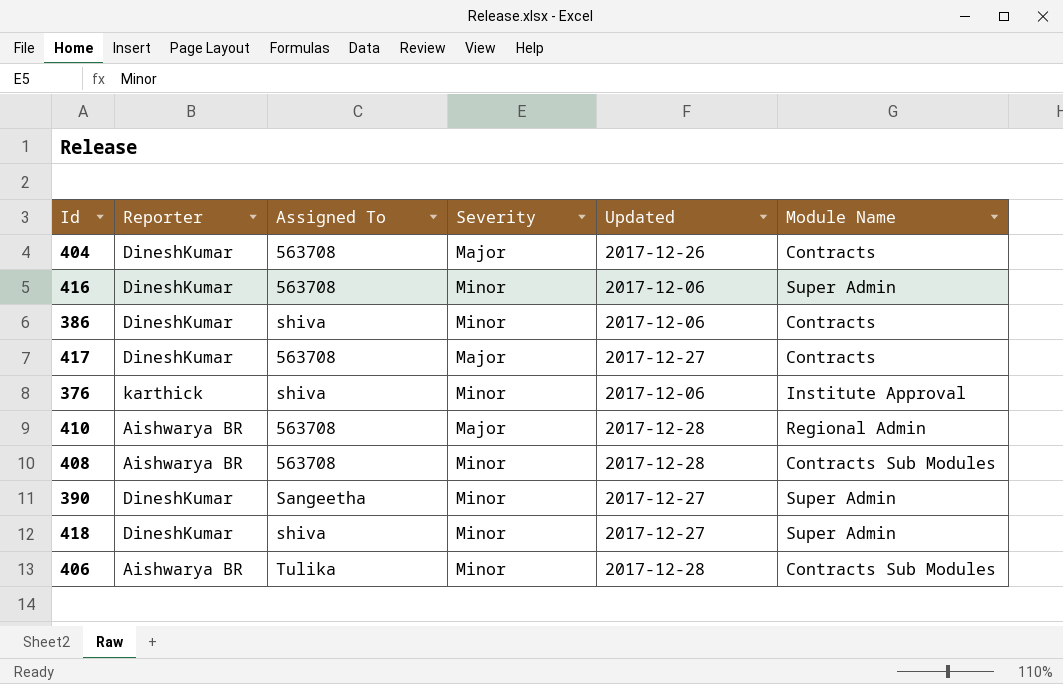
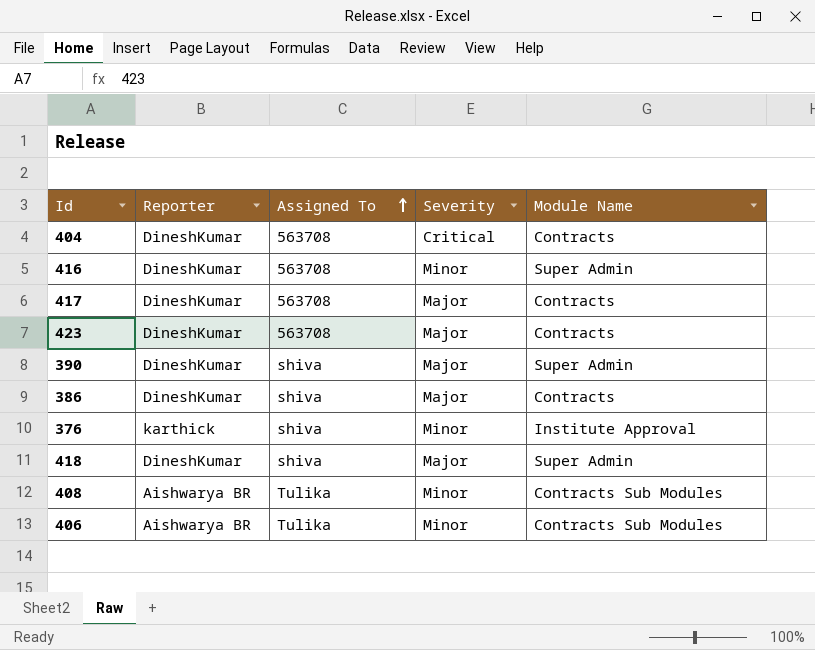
row order: none -> Assigned To ascending
column Updated | position: 5 -> none
row 410: Aishwarya BR | 563708 | Major | 2017-12-28 | Regional Admin -> none
404 | Severity: Major -> Critical
row 423: none -> DineshKumar | 563708 | Major | Contracts
390 | Assigned To: Sangeetha -> shiva
390 | Severity: Minor -> Major
386 | Severity: Minor -> Major
418 | Severity: Minor -> Major
408 | Assigned To: 563708 -> Tulika

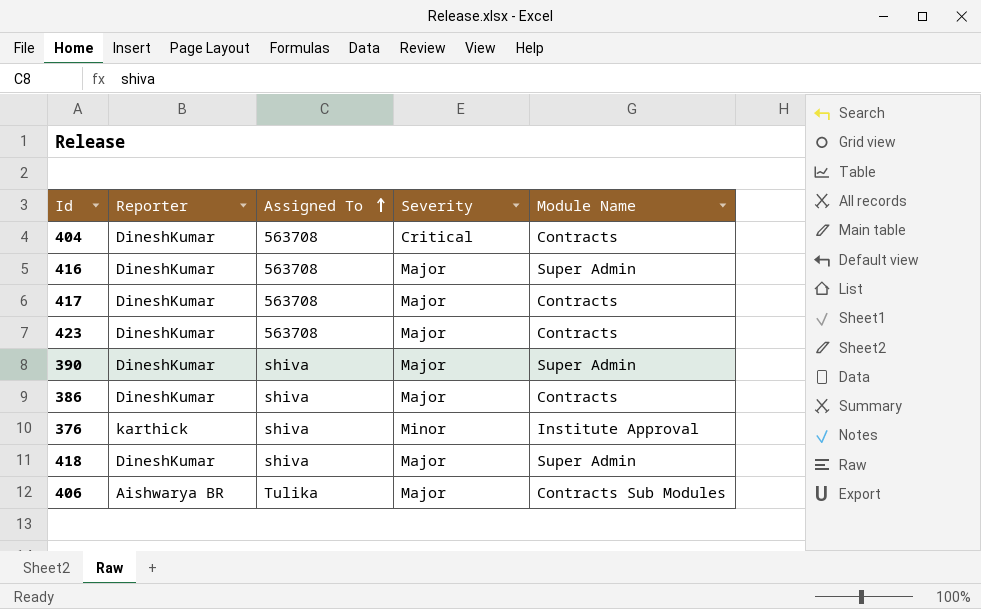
row 408: Aishwarya BR | Tulika | Minor | Contracts Sub Modules -> none
416 | Severity: Minor -> Major
406 | Severity: Minor -> Major

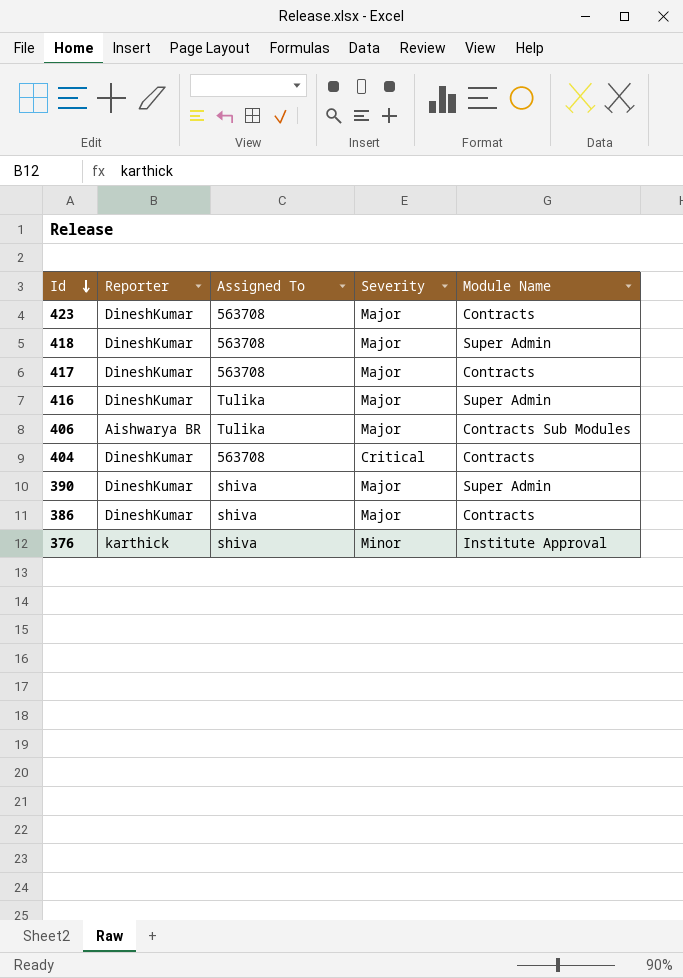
row order: Assigned To ascending -> Id descending
418 | Assigned To: shiva -> 563708
416 | Assigned To: 563708 -> Tulika

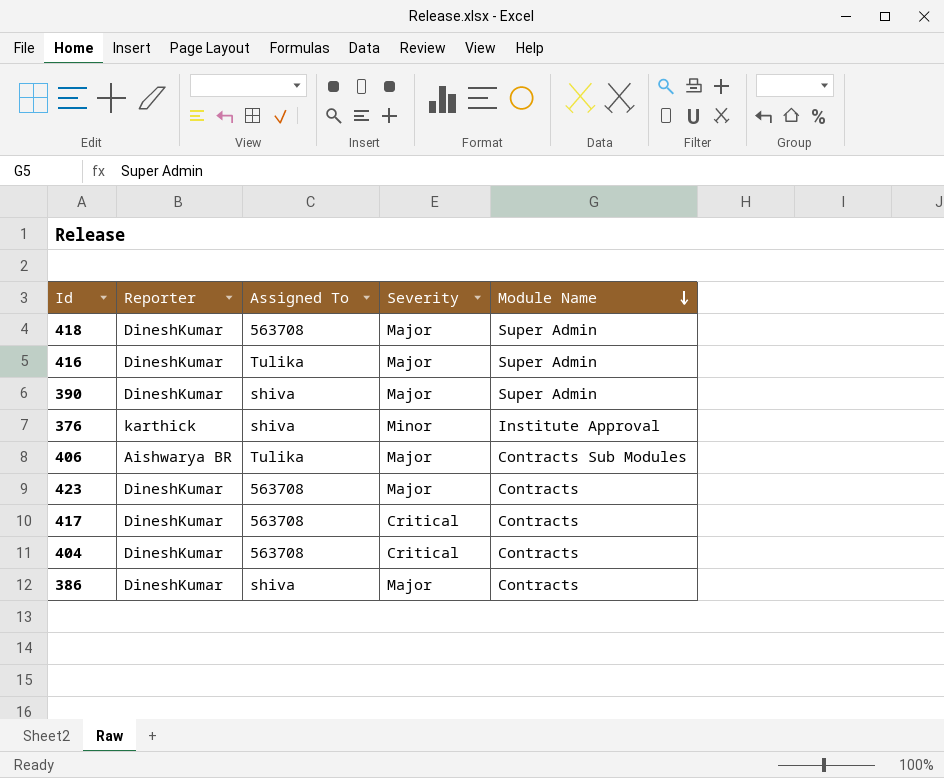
row order: Id descending -> Module Name descending
417 | Severity: Major -> Critical

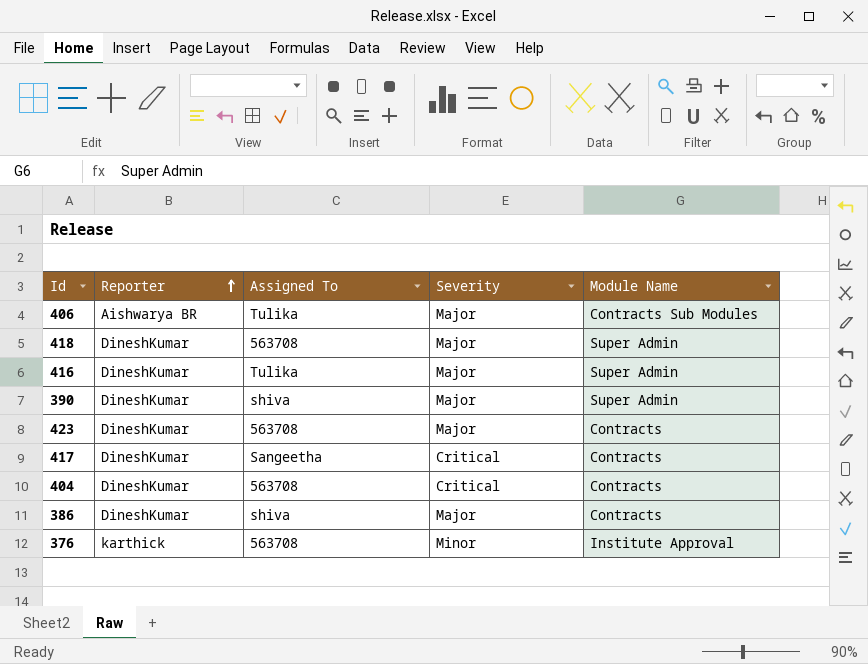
row order: Module Name descending -> Reporter ascending
417 | Assigned To: 563708 -> Sangeetha
376 | Assigned To: shiva -> 563708

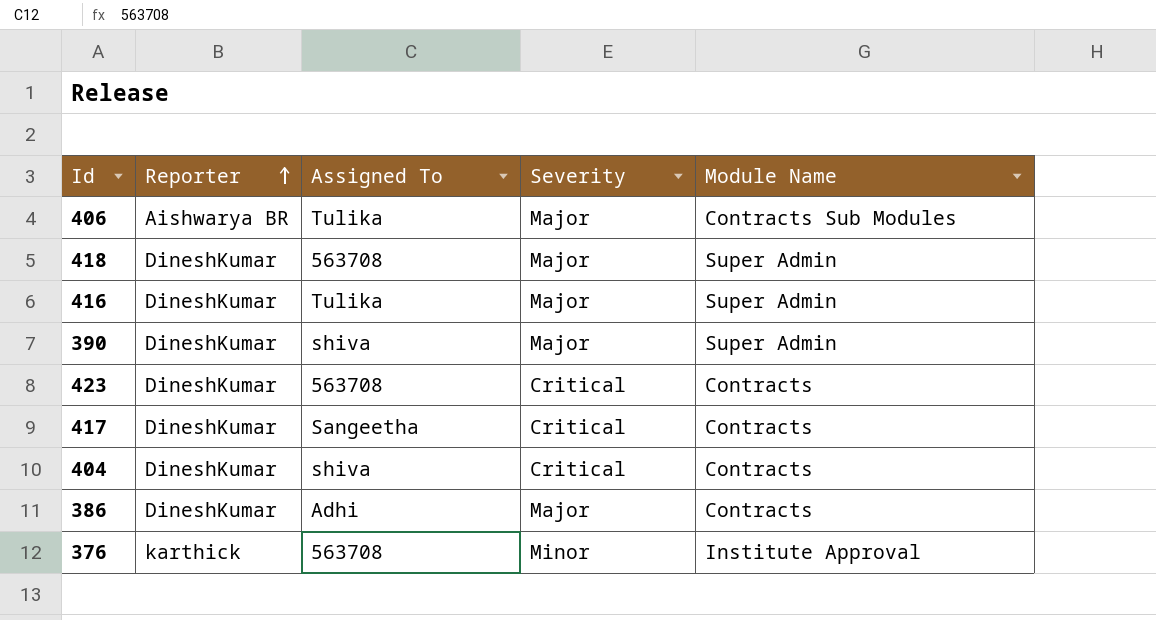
423 | Severity: Major -> Critical
404 | Assigned To: 563708 -> shiva
386 | Assigned To: shiva -> Adhi

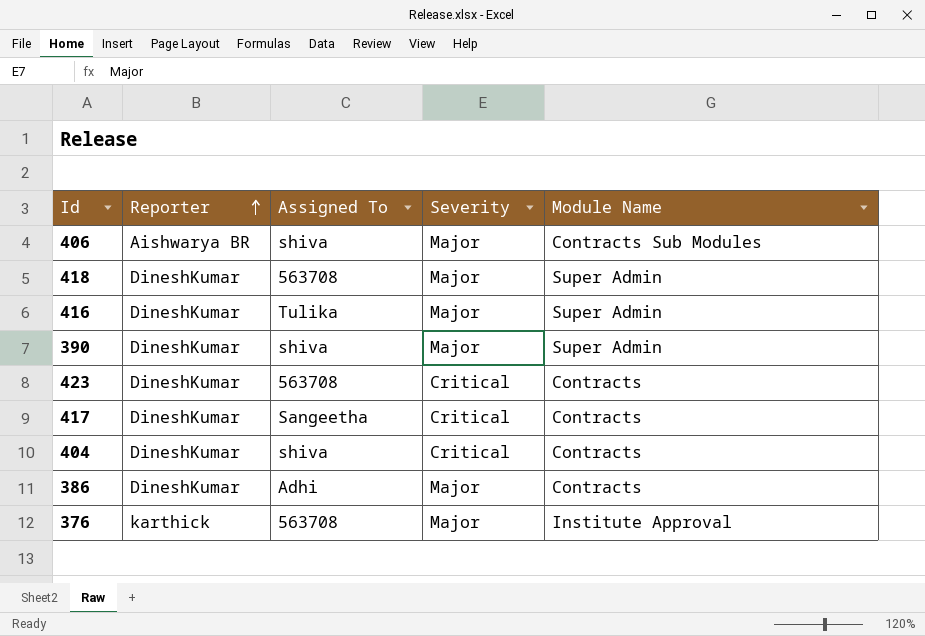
406 | Assigned To: Tulika -> shiva
376 | Severity: Minor -> Major

